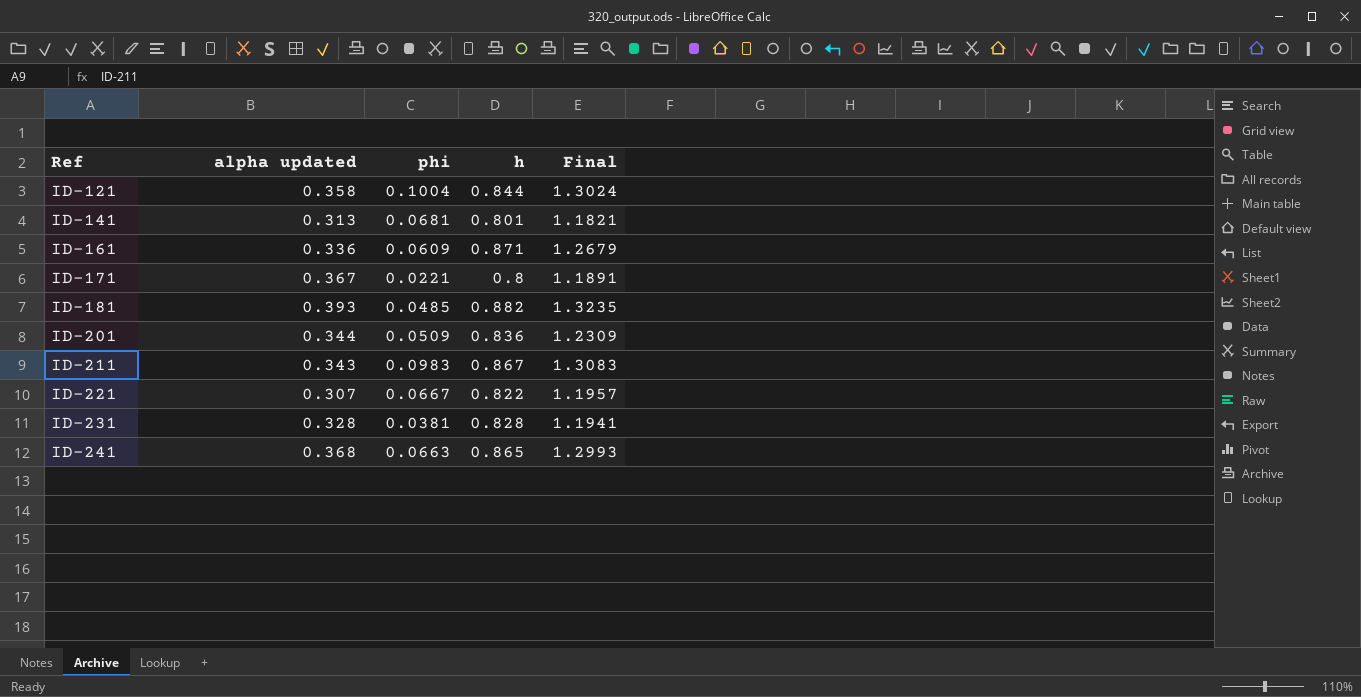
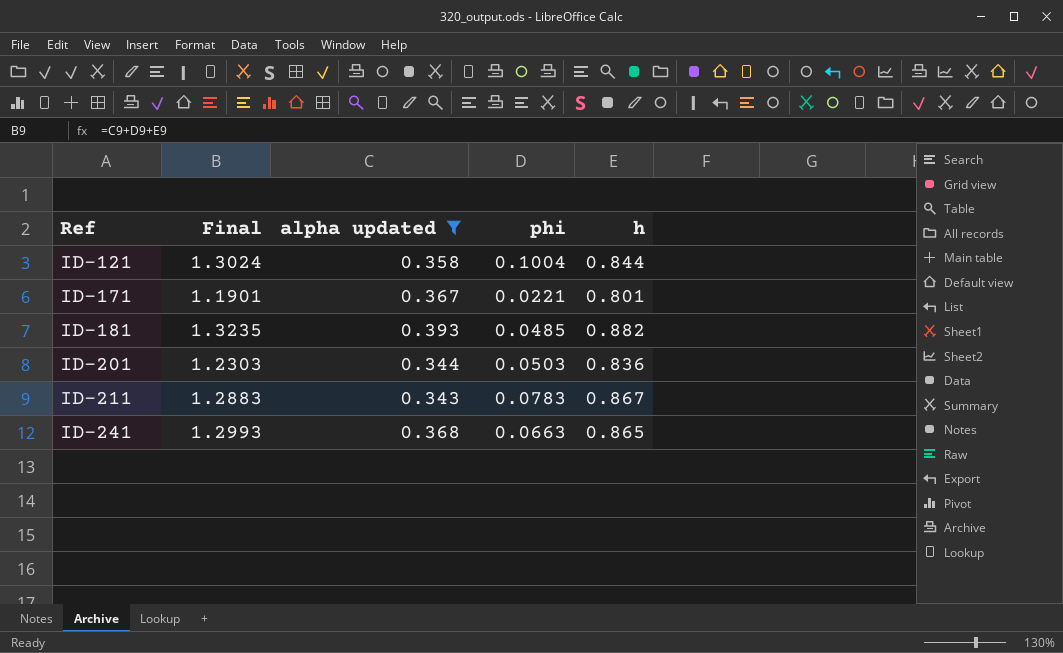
filter: none -> alpha updated >= 0.343
column Final | position: 5 -> 2
ID-171 | Final: 1.1891 -> 1.1901
ID-171 | h: 0.8 -> 0.801
ID-201 | Final: 1.2309 -> 1.2303
ID-201 | phi: 0.0509 -> 0.0503
ID-211 | Final: 1.3083 -> 1.2883
ID-211 | phi: 0.0983 -> 0.0783

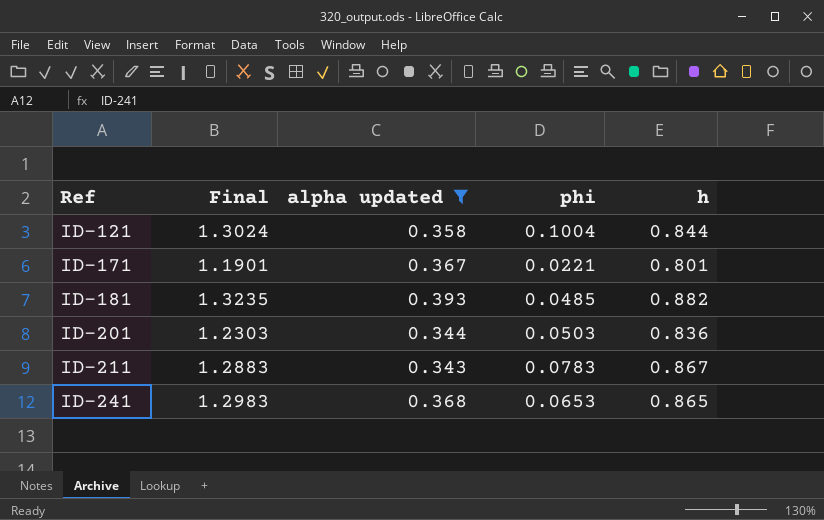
ID-241 | Final: 1.2993 -> 1.2983
ID-241 | phi: 0.0663 -> 0.0653

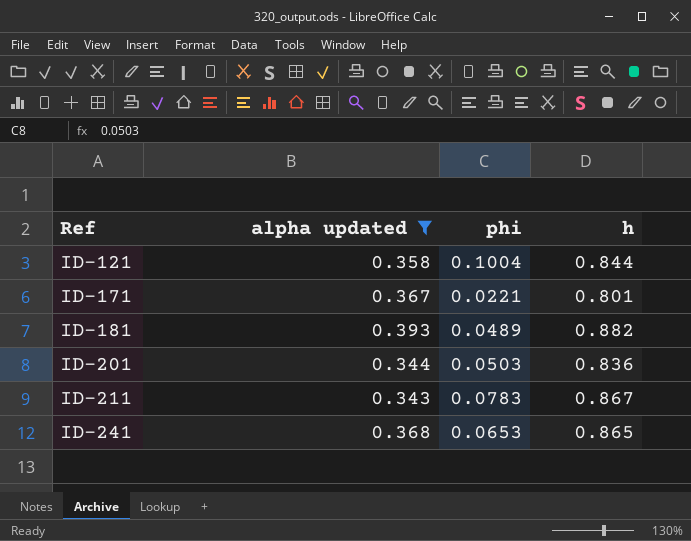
column Final | formula: [alpha updated] + [phi] + [h] -> none
ID-181 | phi: 0.0485 -> 0.0489

